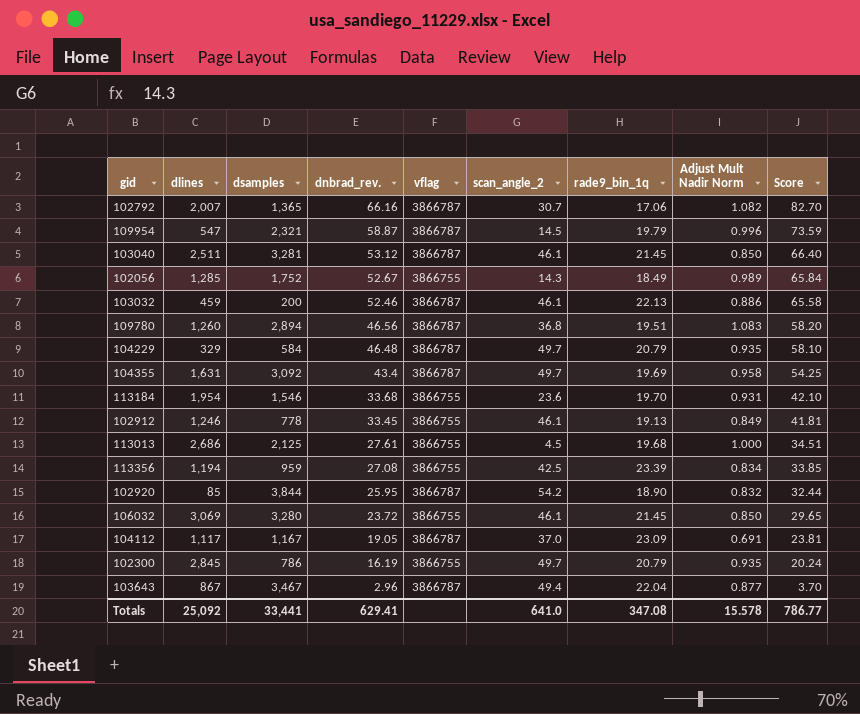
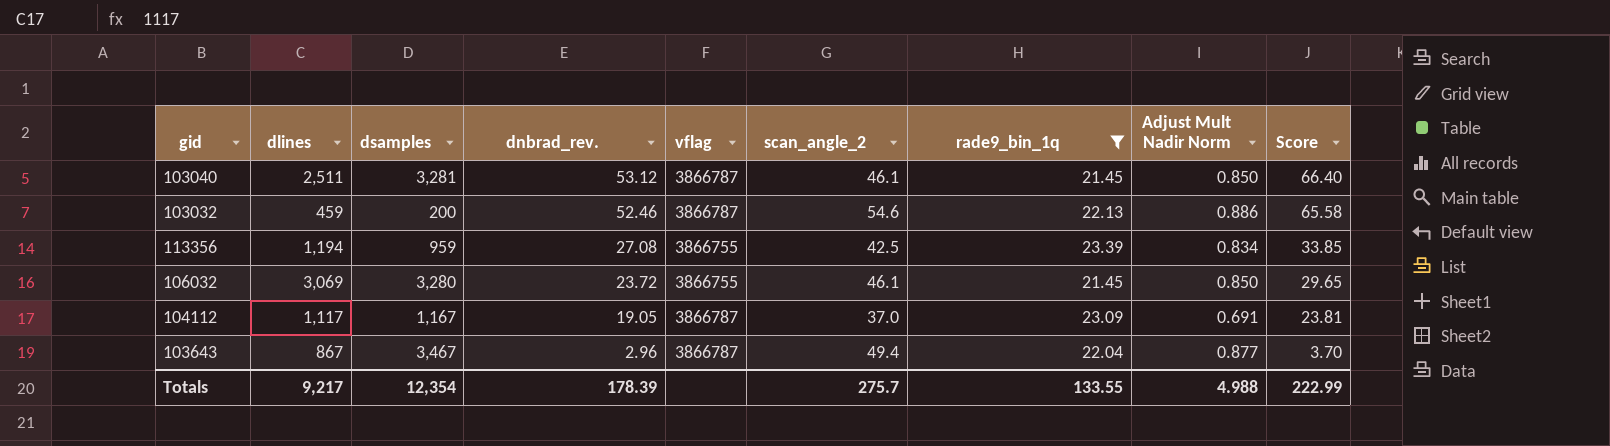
filter: none -> rade9_bin_1q >= 21.45
103032 | scan_angle_2: 46.1 -> 54.6
Totals | dlines: 25,092 -> 9,217
Totals | dsamples: 33,441 -> 12,354
Totals | dnbrad_rev.: 629.41 -> 178.39
Totals | scan_angle_2: 641.0 -> 275.7
Totals | rade9_bin_1q: 347.08 -> 133.55
Totals | Adjust Mult Nadir Norm: 15.578 -> 4.988
Totals | Score: 786.77 -> 222.99

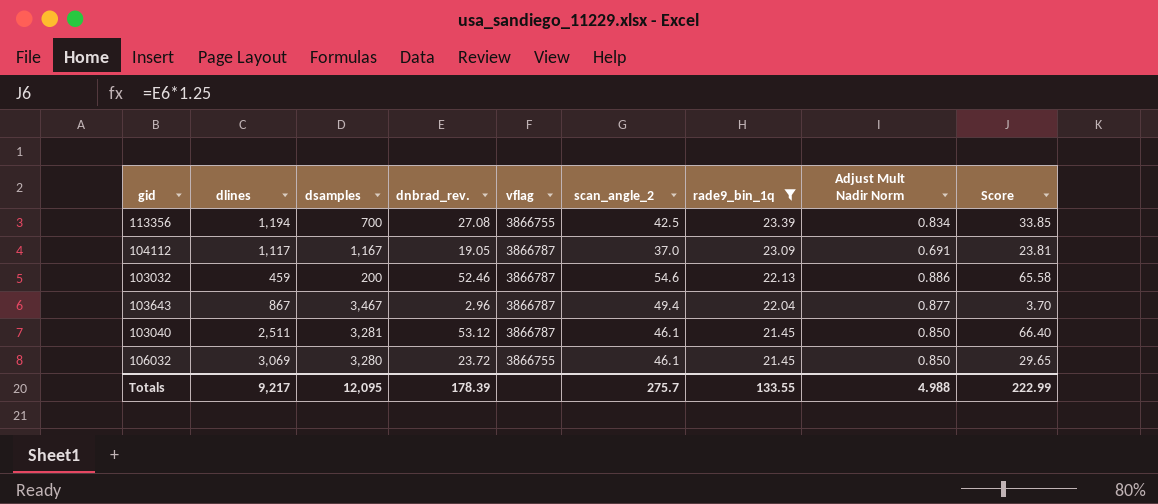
row order: dnbrad_rev. descending -> rade9_bin_1q descending
113356 | dsamples: 959 -> 700
Totals | dsamples: 12,354 -> 12,095

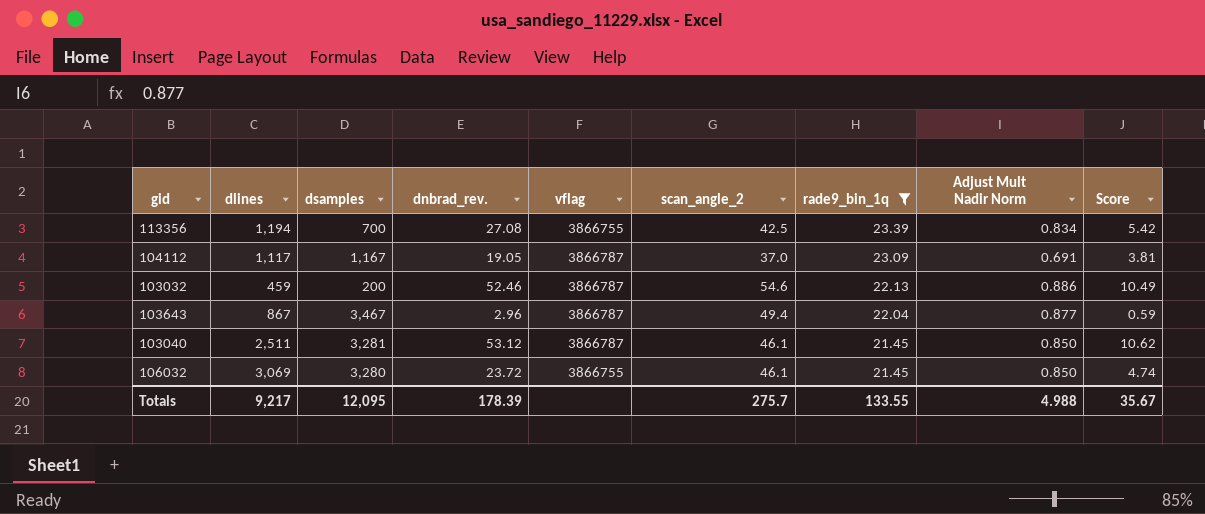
column Score | formula: [dnbrad_rev.] * 1.25 -> [dnbrad_rev.] * 0.2
Totals | Score: 222.99 -> 35.67

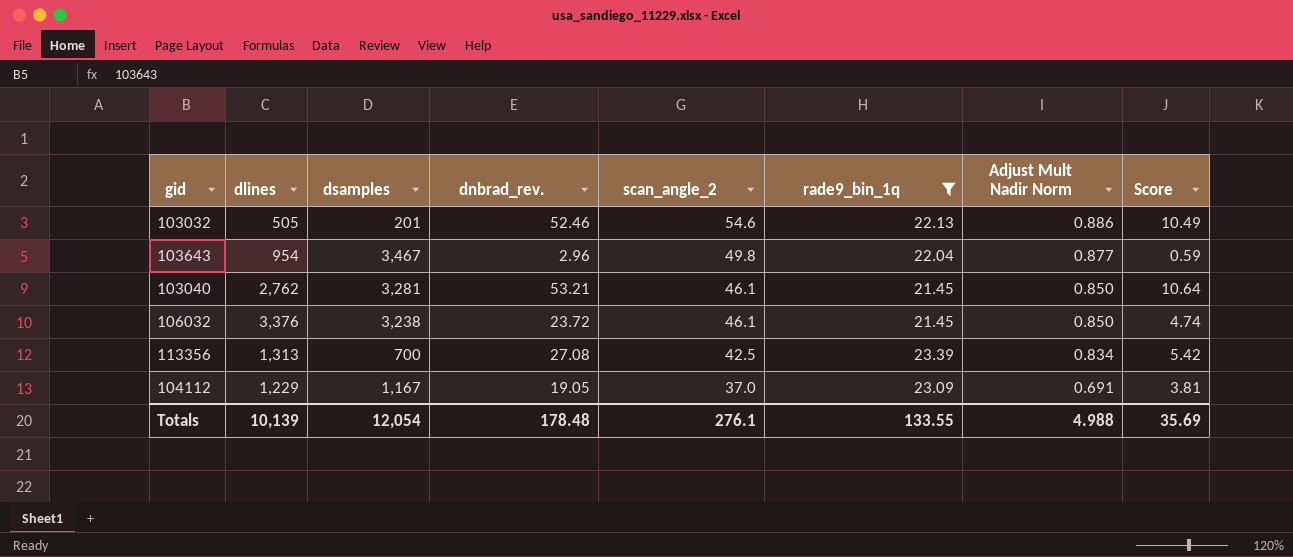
row order: rade9_bin_1q descending -> scan_angle_2 descending
column vflag | position: 5 -> none
103032 | dlines: 459 -> 505
103032 | dsamples: 200 -> 201
103643 | dlines: 867 -> 954
103643 | scan_angle_2: 49.4 -> 49.8
103040 | dlines: 2,511 -> 2,762
103040 | dnbrad_rev.: 53.12 -> 53.21
103040 | Score: 10.62 -> 10.64
106032 | dlines: 3,069 -> 3,376
106032 | dsamples: 3,280 -> 3,238
113356 | dlines: 1,194 -> 1,313
104112 | dlines: 1,117 -> 1,229
Totals | dlines: 9,217 -> 10,139
Totals | dsamples: 12,095 -> 12,054
Totals | dnbrad_rev.: 178.39 -> 178.48
Totals | scan_angle_2: 275.7 -> 276.1
Totals | Score: 35.67 -> 35.69

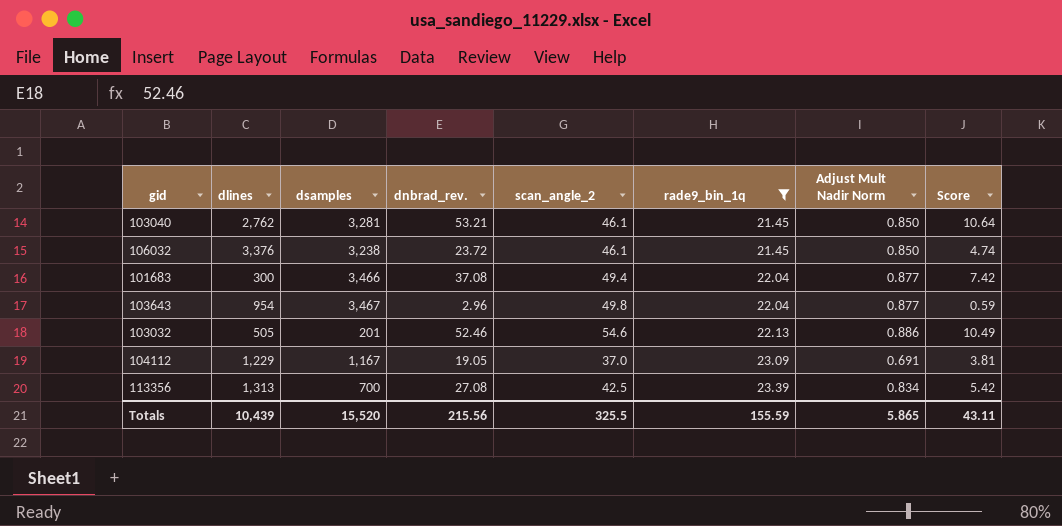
row order: scan_angle_2 descending -> rade9_bin_1q ascending
row 101683: none -> 300 | 3,466 | 37.08 | 49.4 | 22.04 | 0.877 | 7.42
Totals | dlines: 10,139 -> 10,439
Totals | dsamples: 12,054 -> 15,520
Totals | dnbrad_rev.: 178.48 -> 215.56
Totals | scan_angle_2: 276.1 -> 325.5
Totals | rade9_bin_1q: 133.55 -> 155.59
Totals | Adjust Mult Nadir Norm: 4.988 -> 5.865
Totals | Score: 35.69 -> 43.11

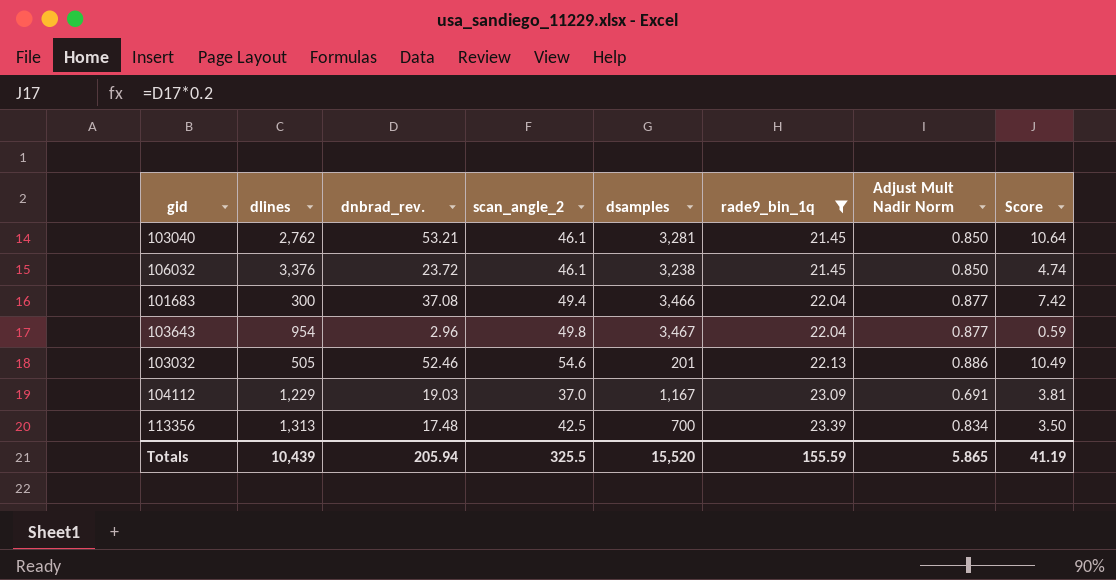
column dsamples | position: 3 -> 5
104112 | dnbrad_rev.: 19.05 -> 19.03
113356 | dnbrad_rev.: 27.08 -> 17.48
113356 | Score: 5.42 -> 3.50
Totals | dnbrad_rev.: 215.56 -> 205.94
Totals | Score: 43.11 -> 41.19

